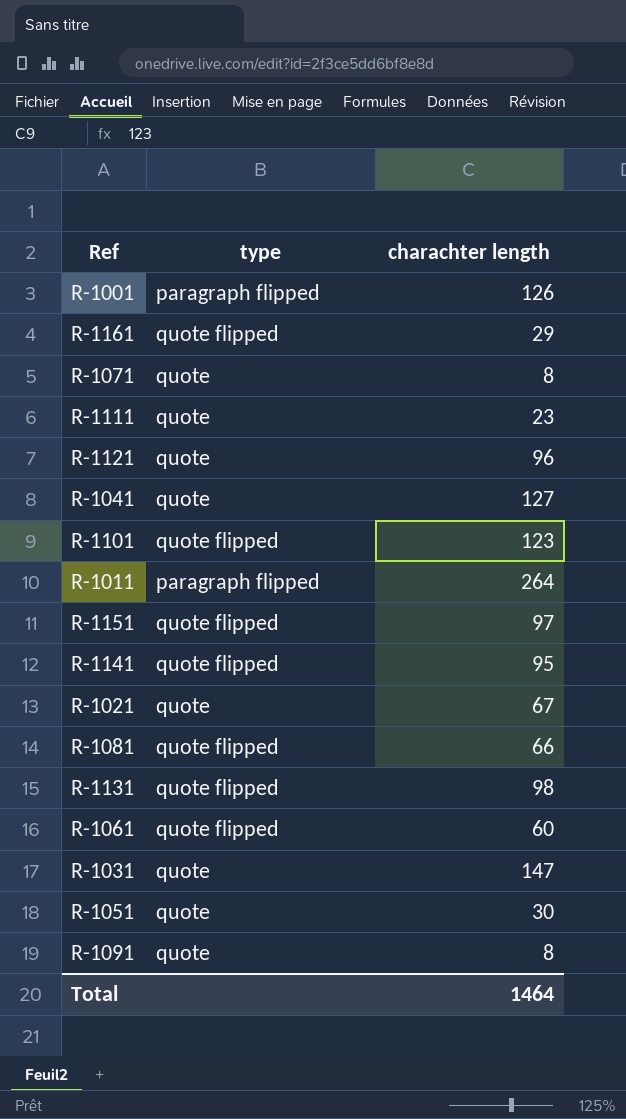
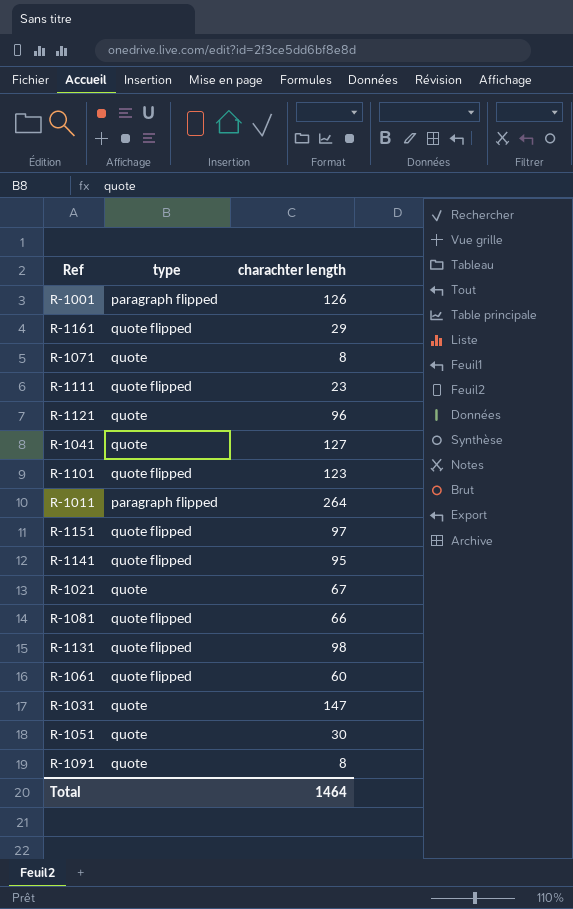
R-1111 | type: quote -> quote flipped

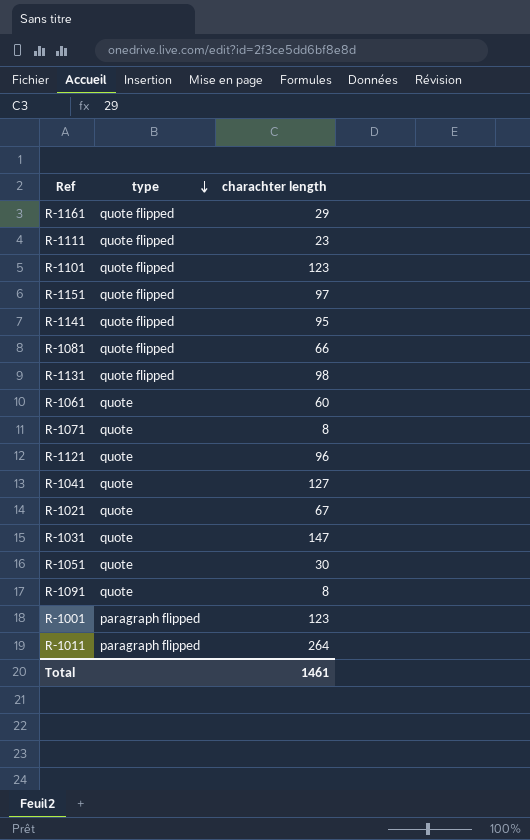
row order: none -> type descending
R-1061 | type: quote flipped -> quote
R-1001 | charachter length: 126 -> 123
Total | charachter length: 1464 -> 1461

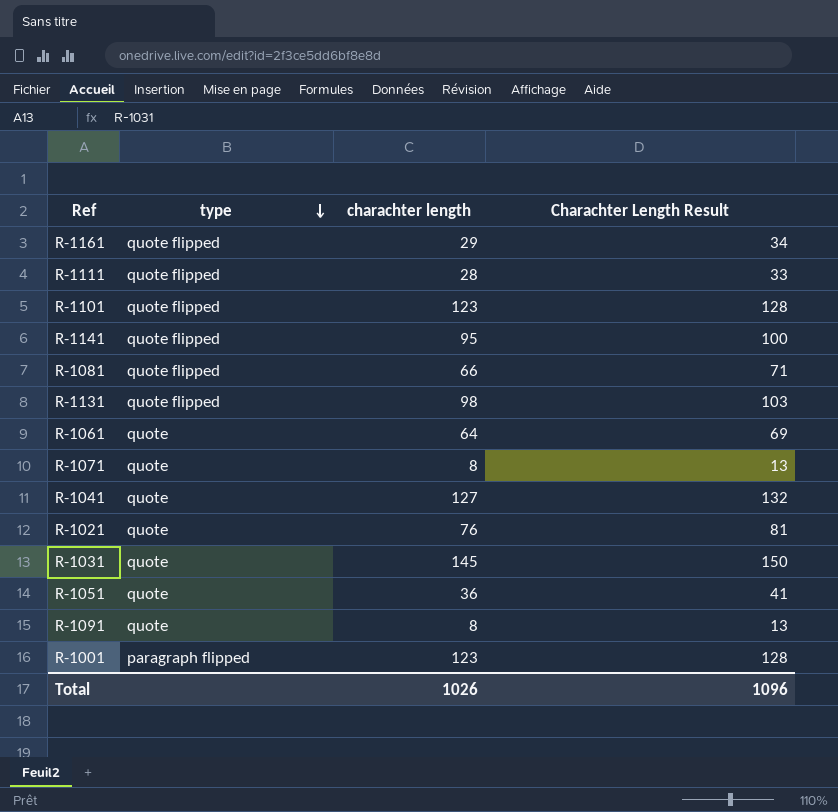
column Charachter Length Result | formula: none -> [charachter length] + 5
row R-1151: quote flipped | 97 -> none
row R-1121: quote | 96 -> none
row R-1011: paragraph flipped | 264 -> none
R-1111 | charachter length: 23 -> 28
R-1061 | charachter length: 60 -> 64
R-1021 | charachter length: 67 -> 76
R-1031 | charachter length: 147 -> 145
R-1051 | charachter length: 30 -> 36
Total | charachter length: 1461 -> 1026

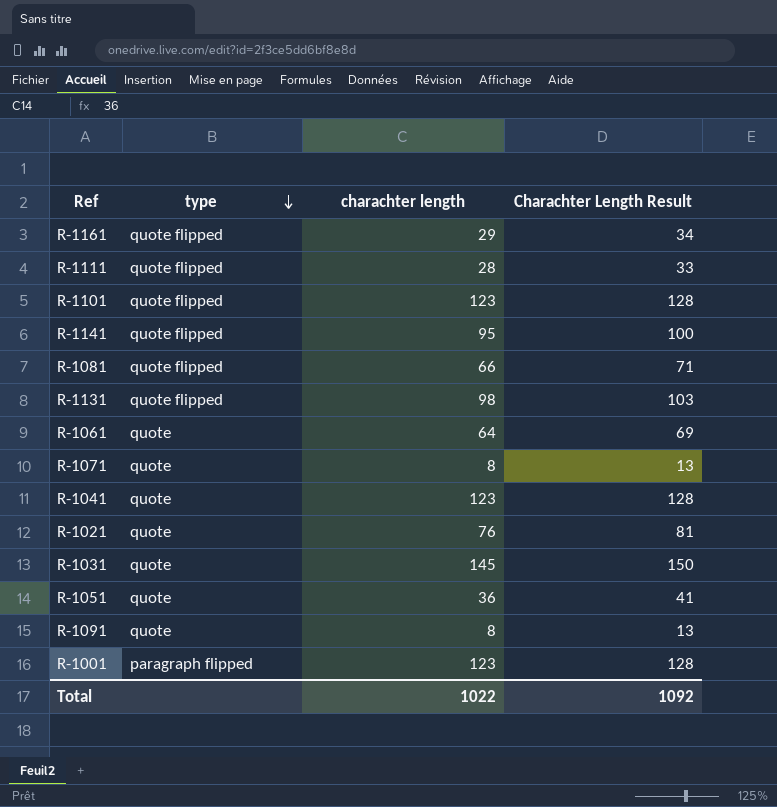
R-1041 | charachter length: 127 -> 123
R-1041 | Charachter Length Result: 132 -> 128
Total | charachter length: 1026 -> 1022
Total | Charachter Length Result: 1096 -> 1092

